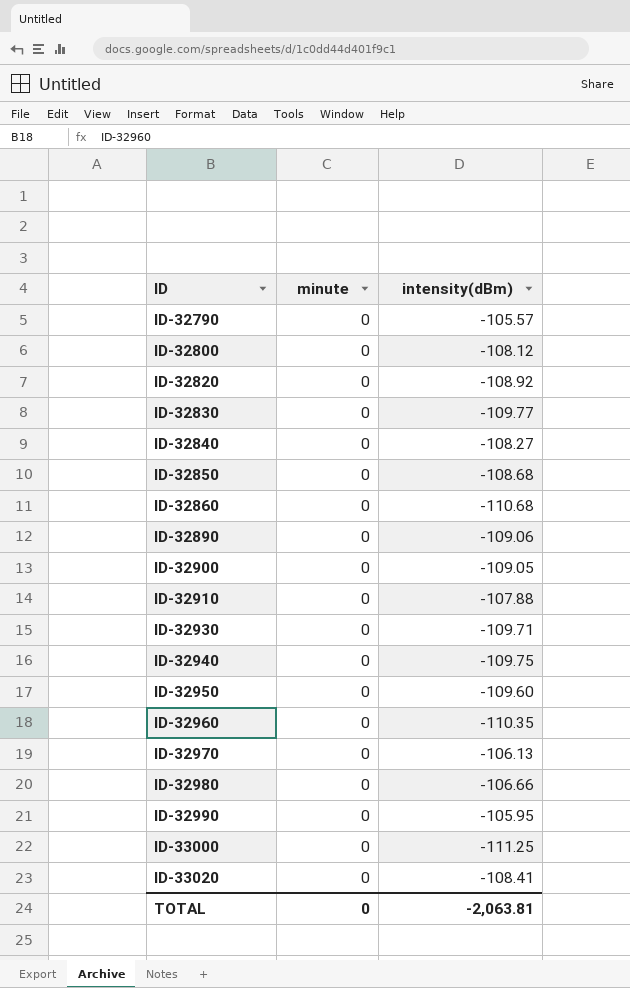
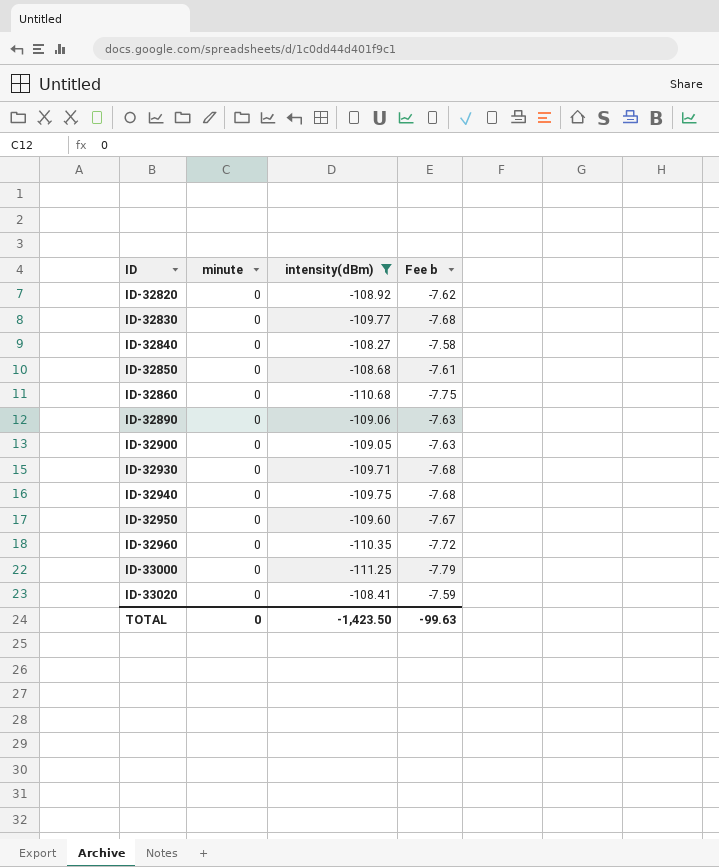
filter: none -> intensity(dBm) <= -108.27
column Fee b | formula: none -> [intensity(dBm)] * 0.07
TOTAL | intensity(dBm): -2,063.81 -> -1,423.50

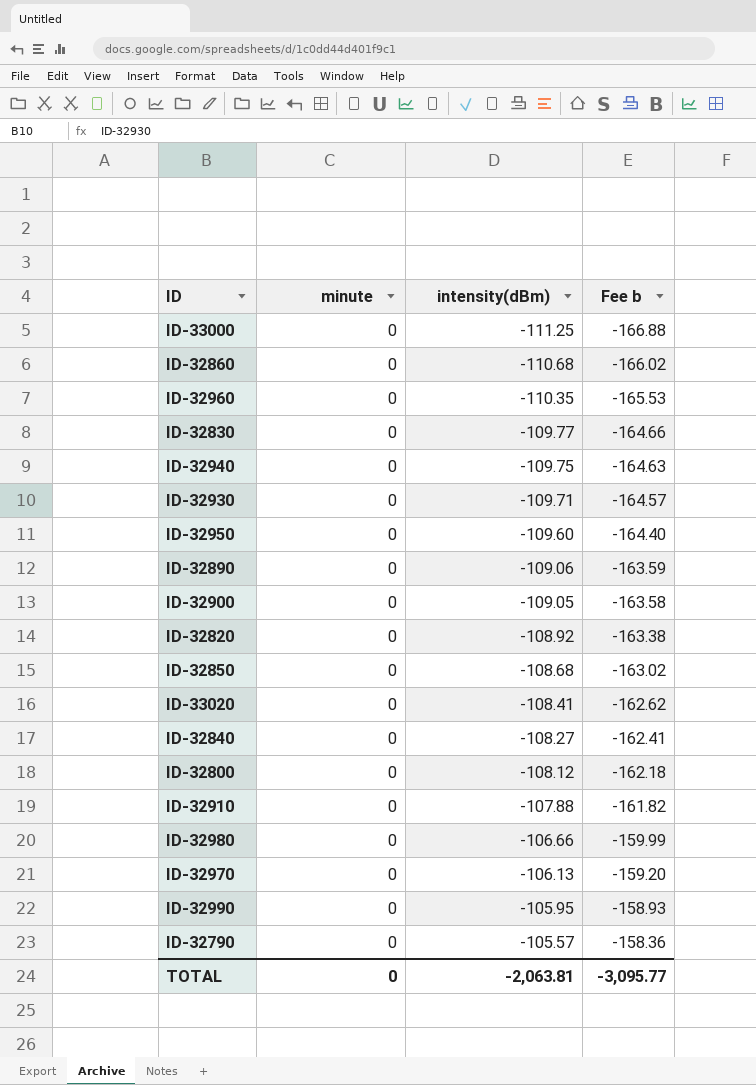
filter: intensity(dBm) <= -108.27 -> none
row order: ID ascending -> intensity(dBm) ascending
column Fee b | formula: [intensity(dBm)] * 0.07 -> [intensity(dBm)] * 1.5
TOTAL | intensity(dBm): -1,423.50 -> -2,063.81
TOTAL | Fee b: -99.63 -> -3,095.77

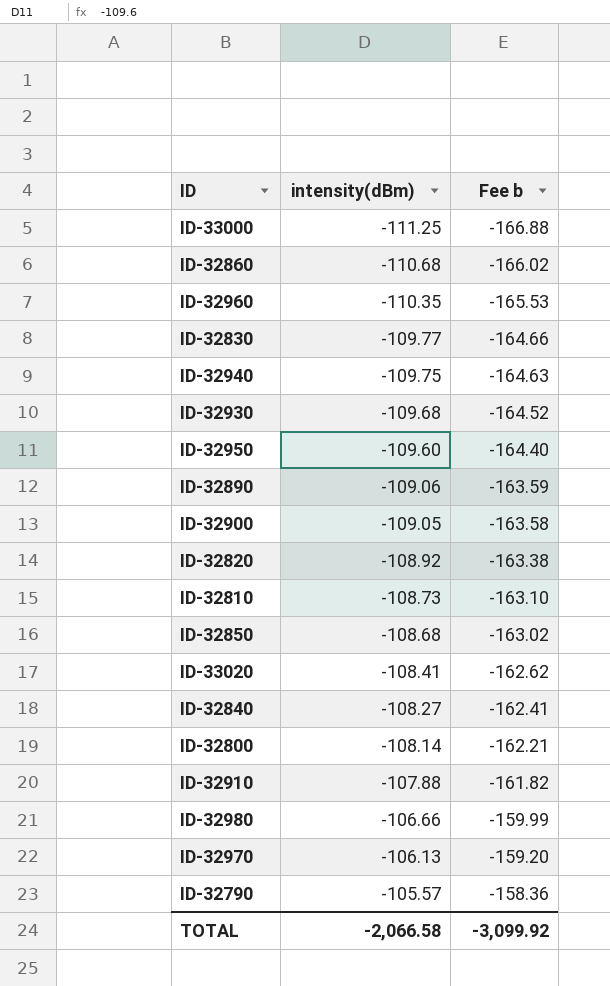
column minute | position: 2 -> none
row ID-32990: 0 | -105.95 | -158.93 -> none
ID-32930 | intensity(dBm): -109.71 -> -109.68
ID-32930 | Fee b: -164.57 -> -164.52
row ID-32810: none -> -108.73 | -163.10
ID-32800 | intensity(dBm): -108.12 -> -108.14
ID-32800 | Fee b: -162.18 -> -162.21
TOTAL | intensity(dBm): -2,063.81 -> -2,066.58
TOTAL | Fee b: -3,095.77 -> -3,099.92

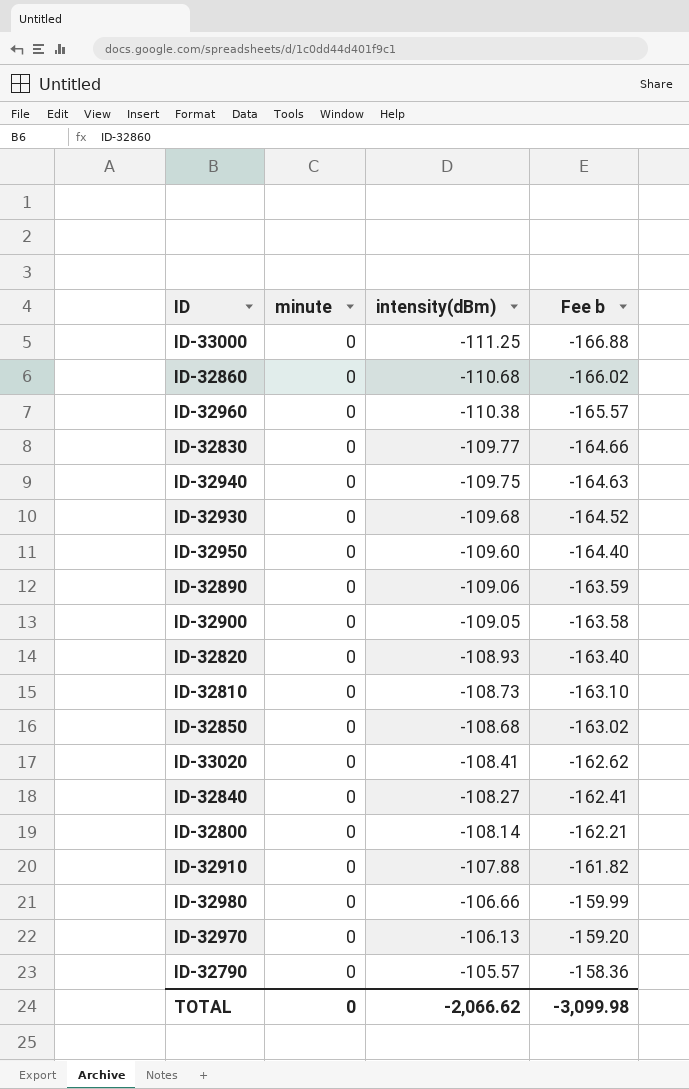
column minute | position: none -> 2
ID-32960 | intensity(dBm): -110.35 -> -110.38
ID-32960 | Fee b: -165.53 -> -165.57
ID-32820 | intensity(dBm): -108.92 -> -108.93
ID-32820 | Fee b: -163.38 -> -163.40
TOTAL | intensity(dBm): -2,066.58 -> -2,066.62
TOTAL | Fee b: -3,099.92 -> -3,099.98

